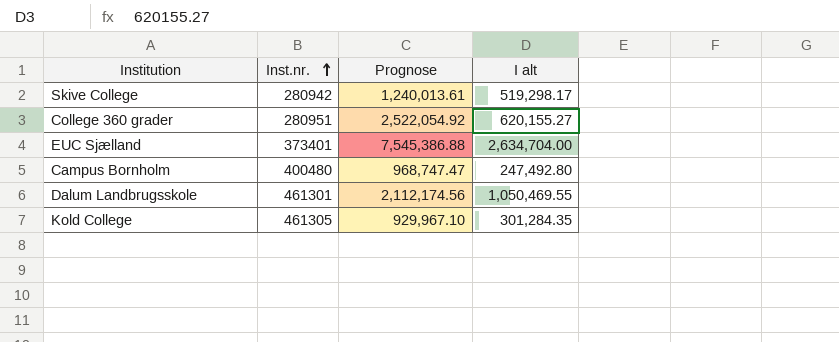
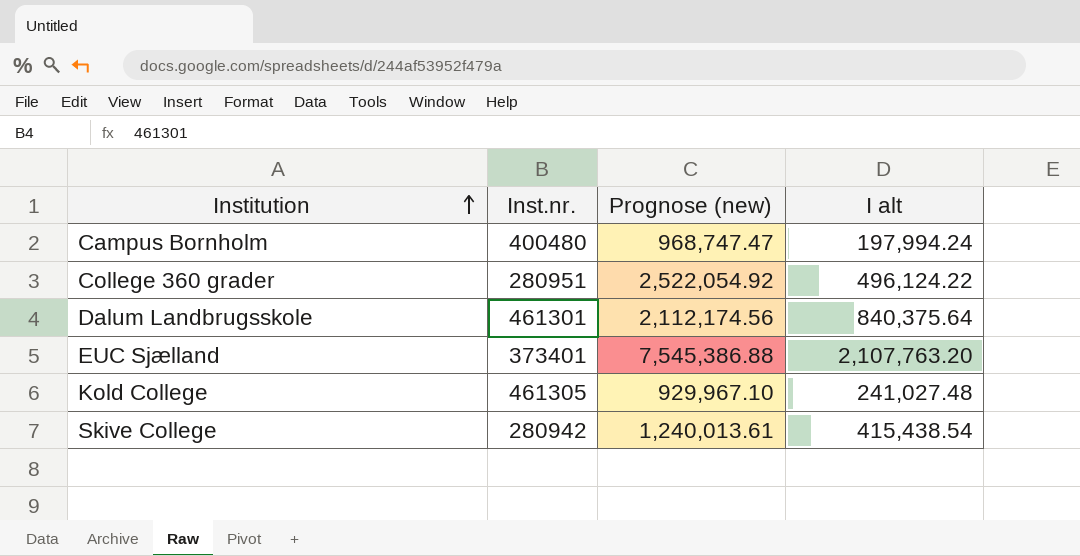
row order: Inst.nr. ascending -> Institution ascending
column name: Prognose -> Prognose (new)
Campus Bornholm | I alt: 247,492.80 -> 197,994.24
College 360 grader | I alt: 620,155.27 -> 496,124.22
Dalum Landbrugsskole | I alt: 1,050,469.55 -> 840,375.64
EUC Sjælland | I alt: 2,634,704.00 -> 2,107,763.20
Kold College | I alt: 301,284.35 -> 241,027.48
Skive College | I alt: 519,298.17 -> 415,438.54

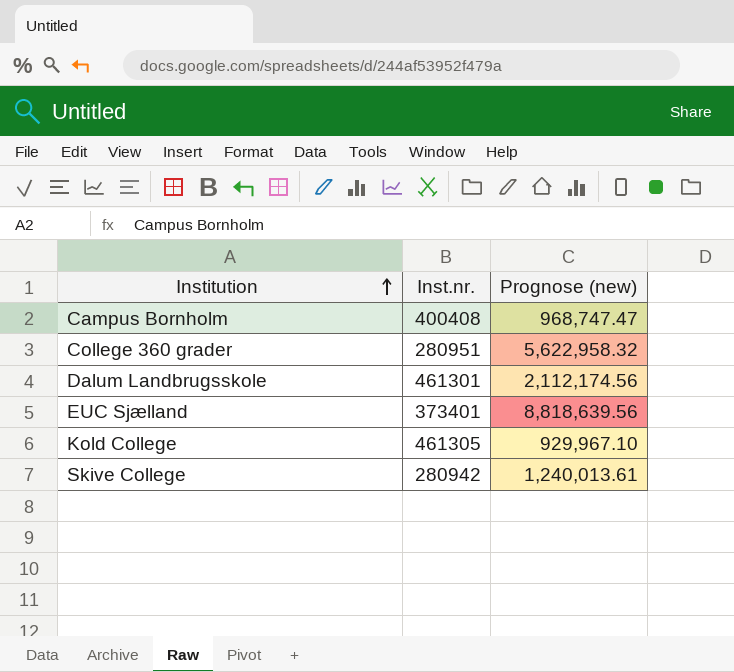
column I alt | position: 4 -> none
Campus Bornholm | Inst.nr.: 400480 -> 400408
College 360 grader | Prognose (new): 2,522,054.92 -> 5,622,958.32
EUC Sjælland | Prognose (new): 7,545,386.88 -> 8,818,639.56

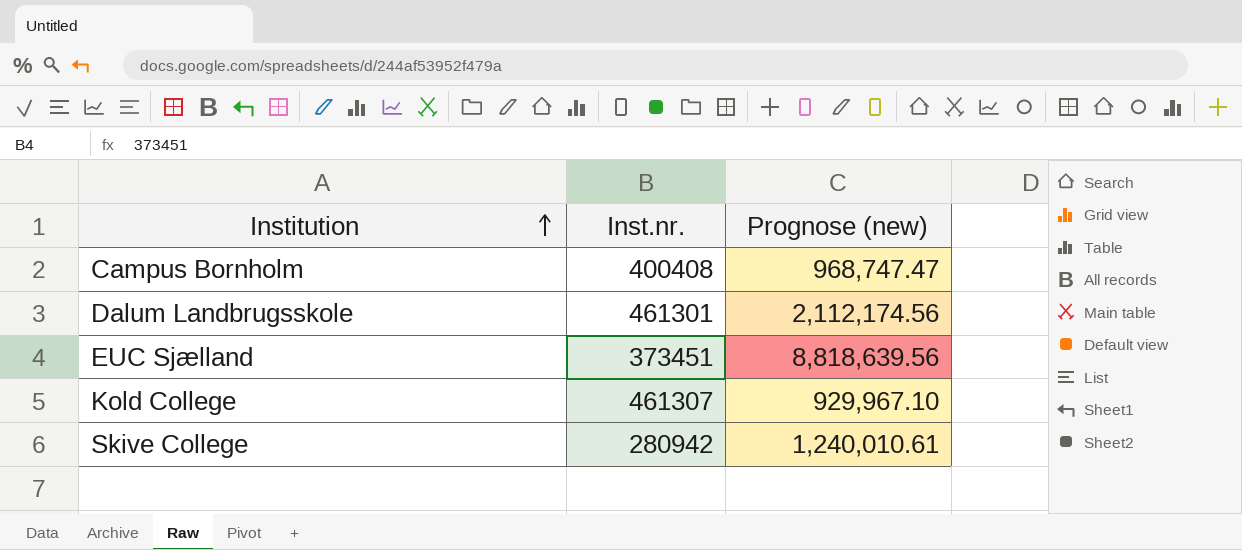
row College 360 grader: 280951 | 5,622,958.32 -> none
EUC Sjælland | Inst.nr.: 373401 -> 373451
Kold College | Inst.nr.: 461305 -> 461307
Skive College | Prognose (new): 1,240,013.61 -> 1,240,010.61

